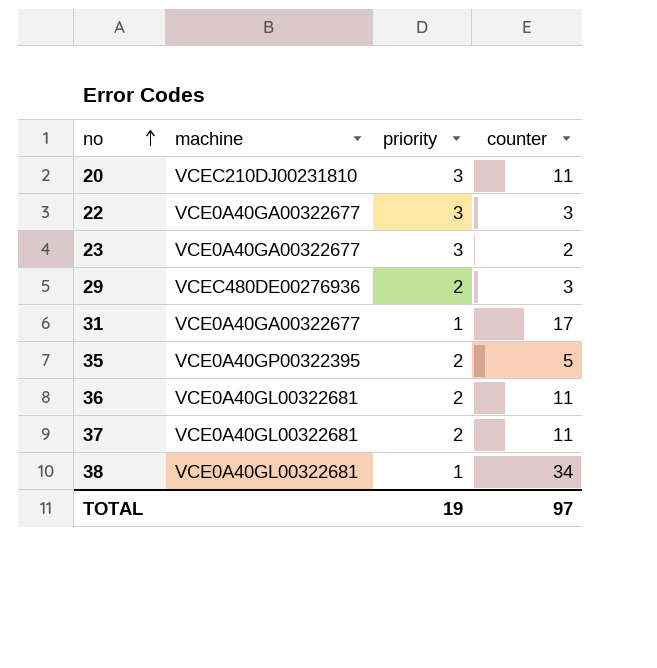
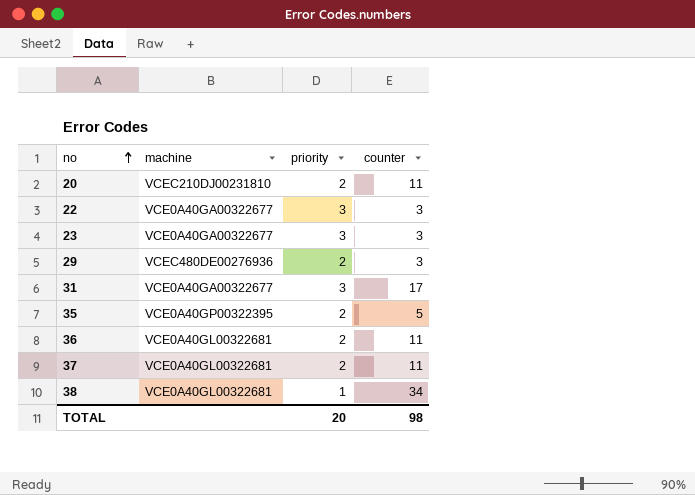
20 | priority: 3 -> 2
23 | counter: 2 -> 3
31 | priority: 1 -> 3
TOTAL | priority: 19 -> 20
TOTAL | counter: 97 -> 98

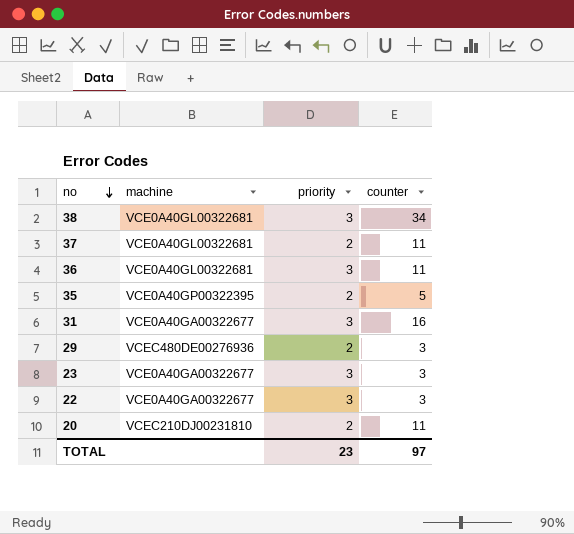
row order: no ascending -> no descending
38 | priority: 1 -> 3
36 | priority: 2 -> 3
31 | counter: 17 -> 16
TOTAL | priority: 20 -> 23
TOTAL | counter: 98 -> 97

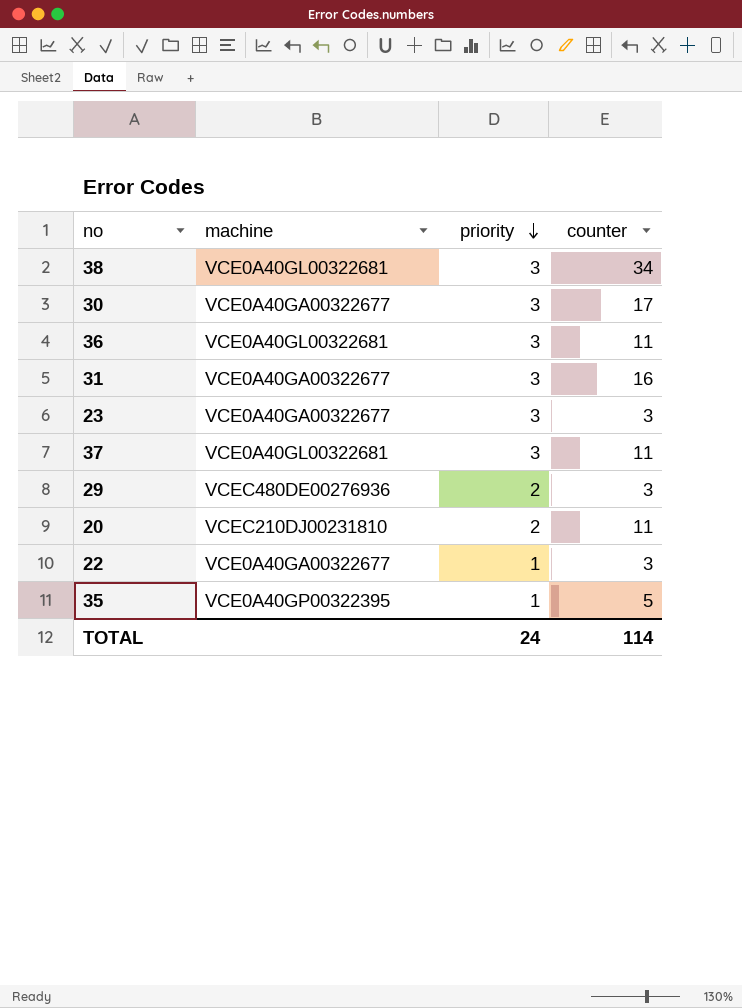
row order: no descending -> priority descending
row 30: none -> VCE0A40GA00322677 | 3 | 17
37 | priority: 2 -> 3
22 | priority: 3 -> 1
35 | priority: 2 -> 1
TOTAL | priority: 23 -> 24
TOTAL | counter: 97 -> 114

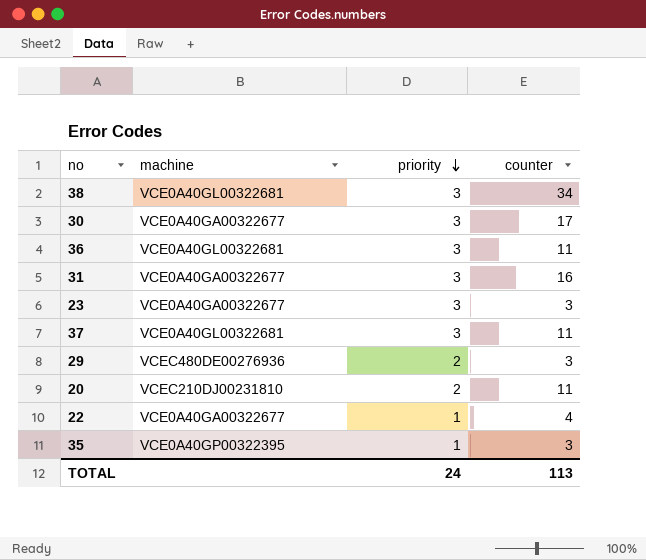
22 | counter: 3 -> 4
35 | counter: 5 -> 3
TOTAL | counter: 114 -> 113

